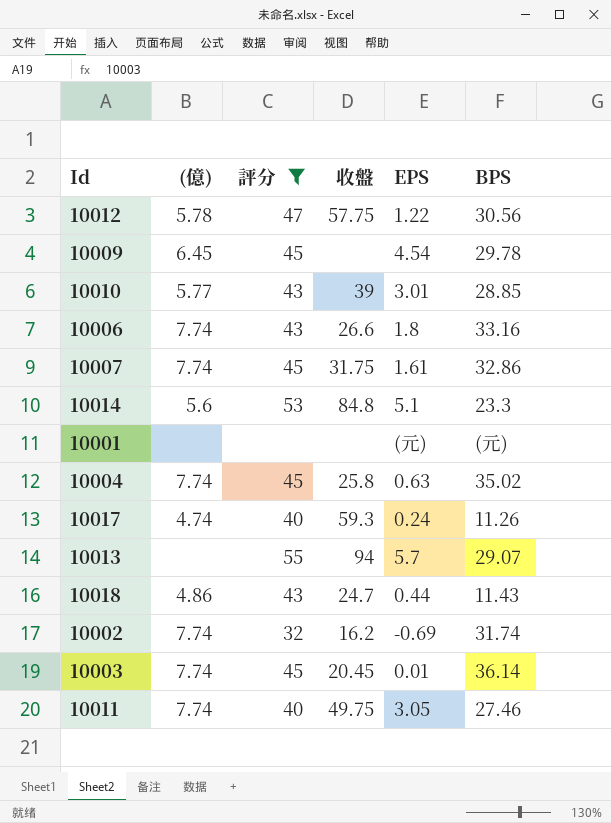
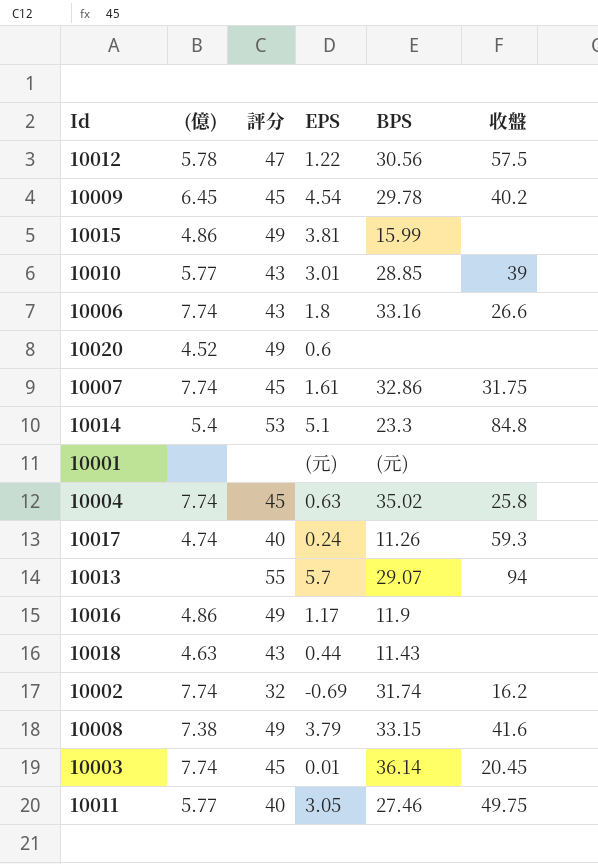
filter: 評分 != 49 -> none
column 收盤 | position: 4 -> 6
10012 | 收盤: 57.75 -> 57.5
10009 | 收盤: none -> 40.2
10014 | (億): 5.6 -> 5.4
10018 | (億): 4.86 -> 4.63
10018 | 收盤: 24.7 -> none
10011 | (億): 7.74 -> 5.77

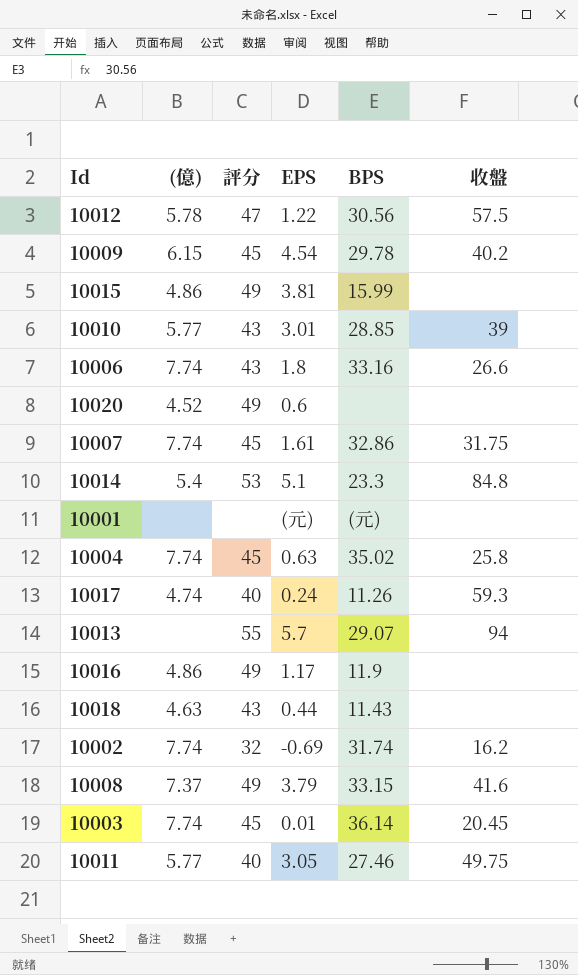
10009 | (億): 6.45 -> 6.15
10008 | (億): 7.38 -> 7.37

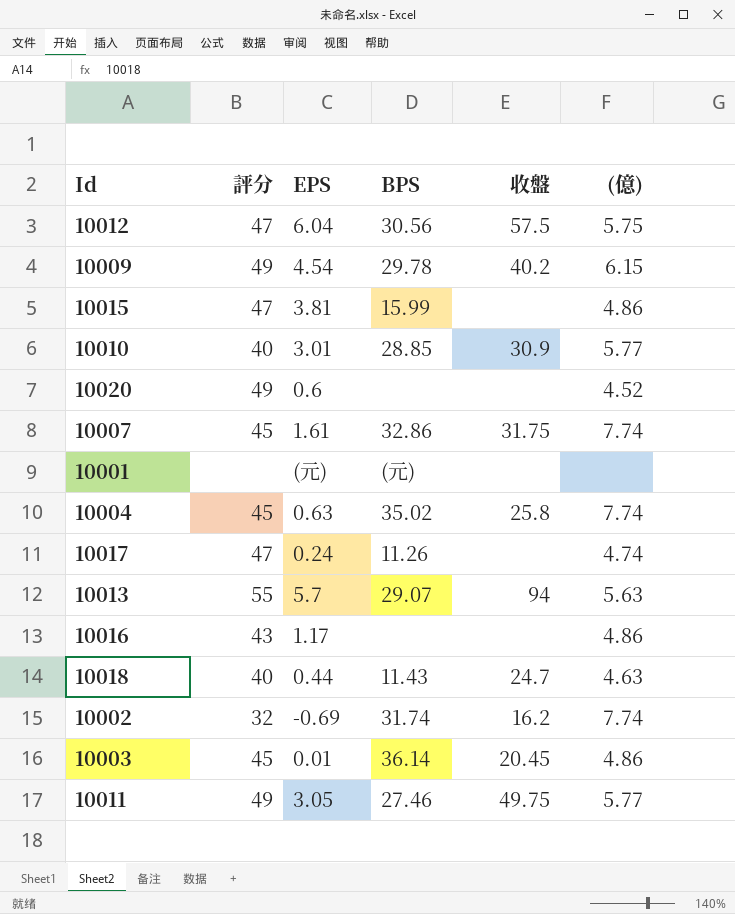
column (億) | position: 2 -> 6
row 10006: 7.74 | 43 | 1.8 | 33.16 | 26.6 -> none
row 10014: 5.4 | 53 | 5.1 | 23.3 | 84.8 -> none
row 10008: 7.37 | 49 | 3.79 | 33.15 | 41.6 -> none
10012 | EPS: 1.22 -> 6.04
10012 | (億): 5.78 -> 5.75
10009 | 評分: 45 -> 49
10015 | 評分: 49 -> 47
10010 | 評分: 43 -> 40
10010 | 收盤: 39 -> 30.9
10017 | 評分: 40 -> 47
10017 | 收盤: 59.3 -> none
10013 | (億): none -> 5.63
10016 | 評分: 49 -> 43
10016 | BPS: 11.9 -> none
10018 | 評分: 43 -> 40
10018 | 收盤: none -> 24.7
10003 | (億): 7.74 -> 4.86
10011 | 評分: 40 -> 49

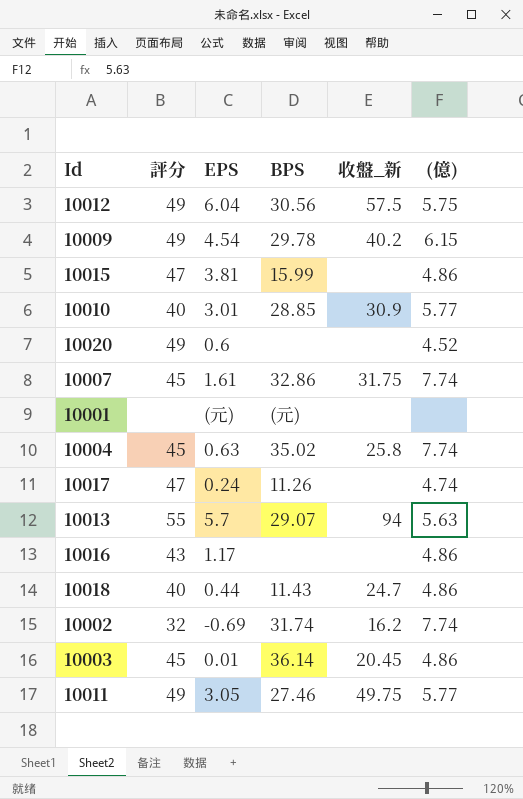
column name: 收盤 -> 收盤_新
10012 | 評分: 47 -> 49
10018 | (億): 4.63 -> 4.86

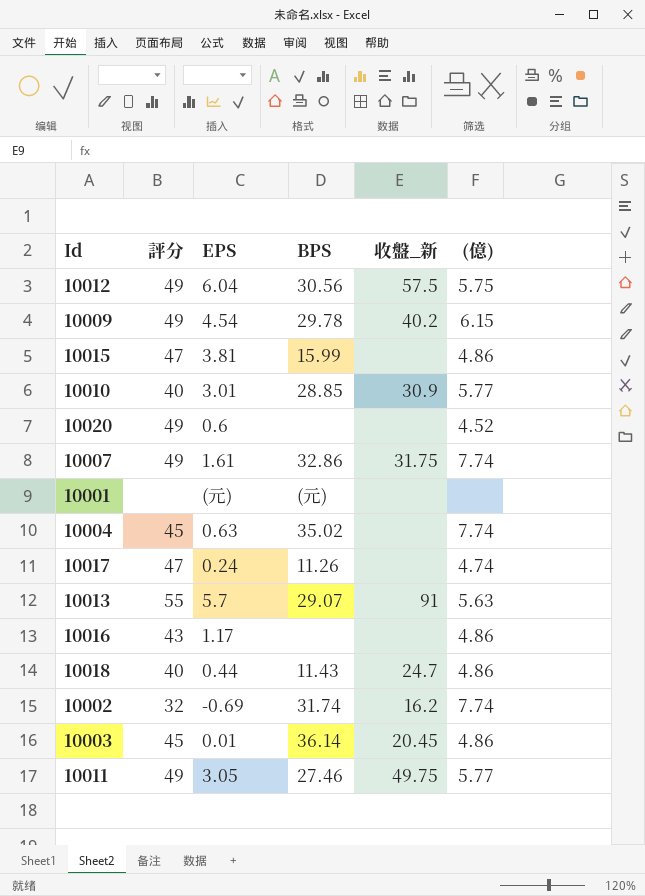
10007 | 評分: 45 -> 49
10004 | 收盤_新: 25.8 -> none
10013 | 收盤_新: 94 -> 91

